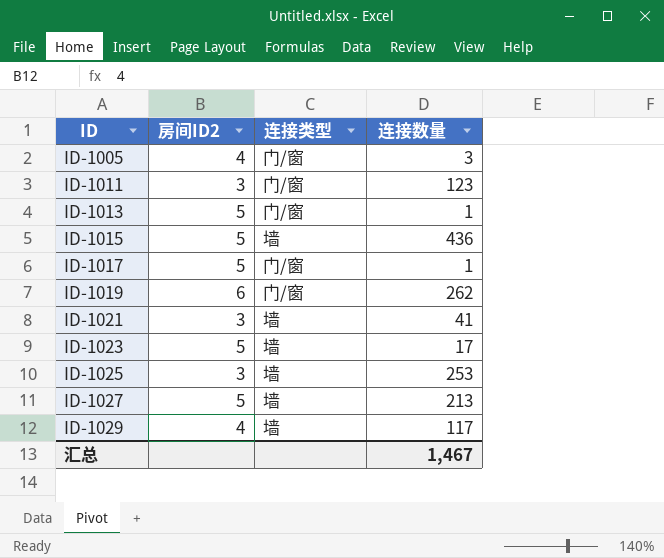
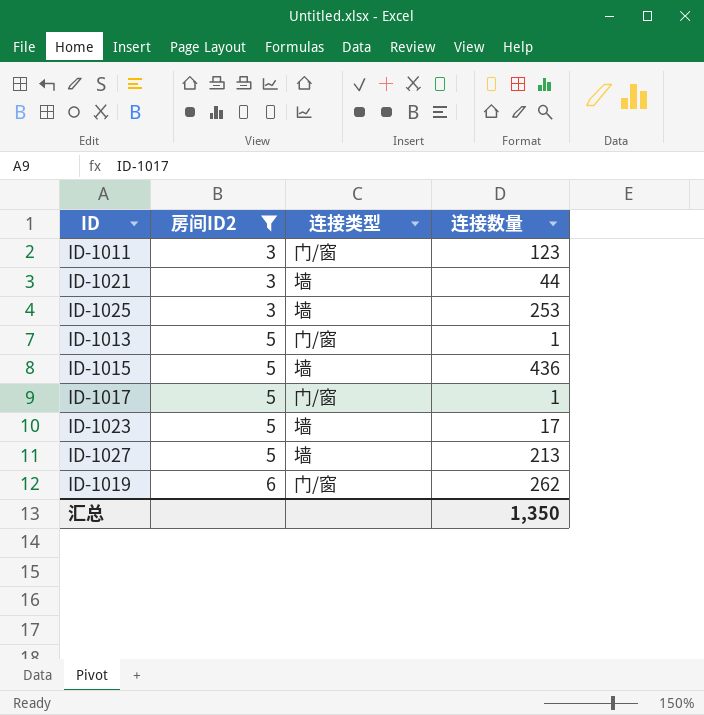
filter: none -> 房间ID2 != 4
row order: ID ascending -> 房间ID2 ascending
ID-1021 | 连接数量: 41 -> 44
汇总 | 连接数量: 1,467 -> 1,350

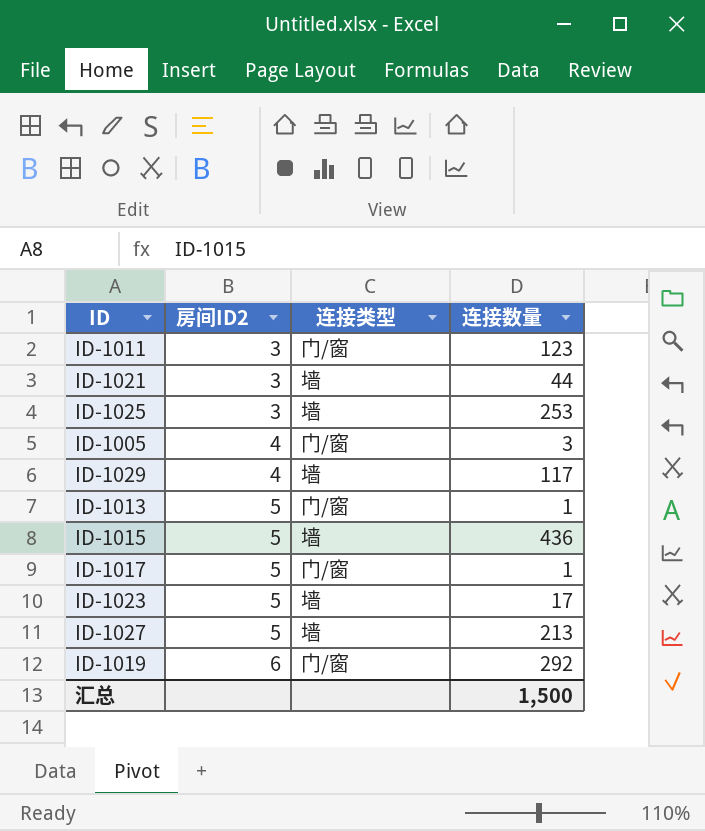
filter: 房间ID2 != 4 -> none
ID-1019 | 连接数量: 262 -> 292
汇总 | 连接数量: 1,350 -> 1,500

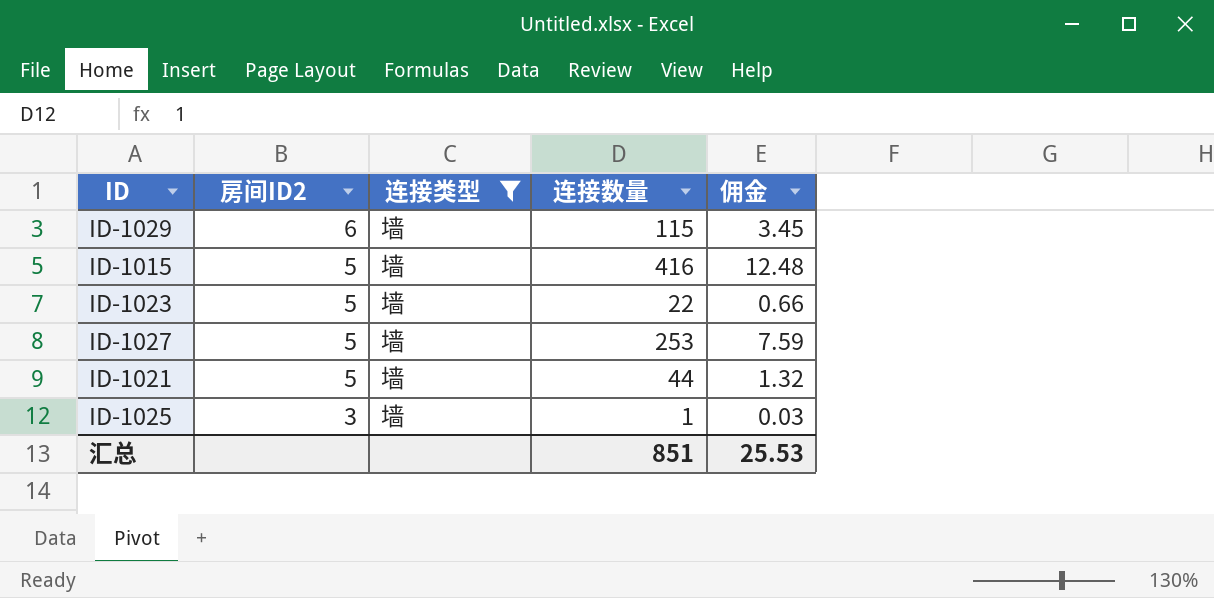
filter: none -> 连接类型 = 墙
row order: 房间ID2 ascending -> 房间ID2 descending
column 佣金 | formula: none -> [连接数量] * 0.03
ID-1029 | 房间ID2: 4 -> 6
ID-1029 | 连接数量: 117 -> 115
ID-1015 | 连接数量: 436 -> 416
ID-1023 | 连接数量: 17 -> 22
ID-1027 | 连接数量: 213 -> 253
ID-1021 | 房间ID2: 3 -> 5
ID-1025 | 连接数量: 253 -> 1
汇总 | 连接数量: 1,500 -> 851

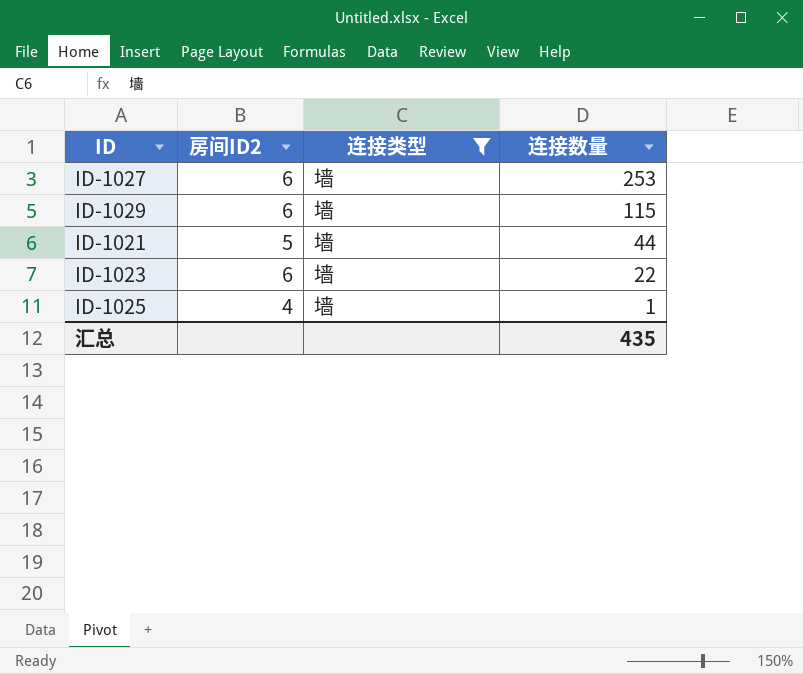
row order: 房间ID2 descending -> 连接数量 descending
column 佣金 | formula: [连接数量] * 0.03 -> none
row ID-1015: 5 | 墙 | 416 | 12.48 -> none
ID-1027 | 房间ID2: 5 -> 6
ID-1023 | 房间ID2: 5 -> 6
ID-1025 | 房间ID2: 3 -> 4
汇总 | 连接数量: 851 -> 435

